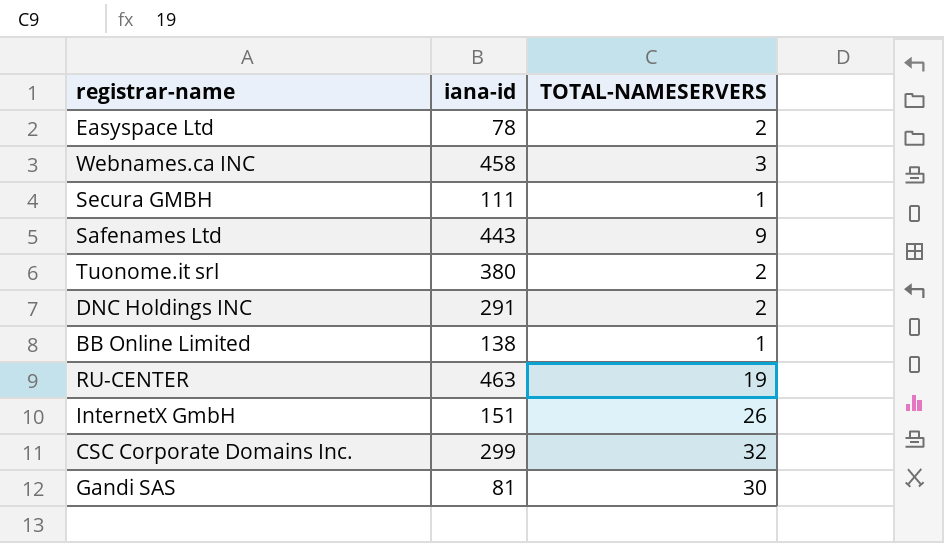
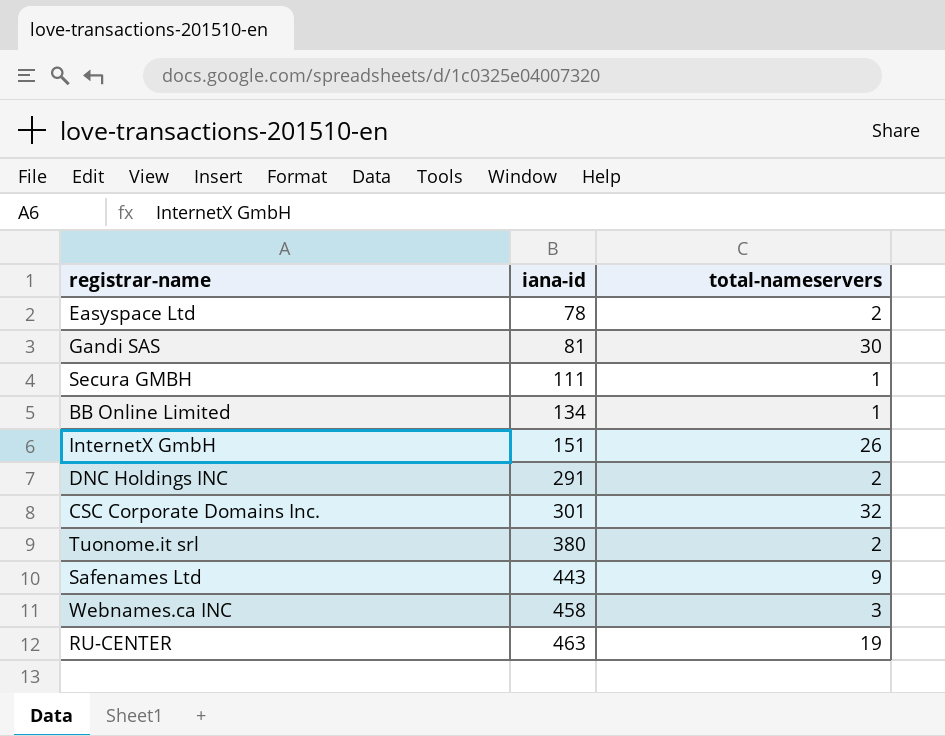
row order: none -> iana-id ascending
column name: TOTAL-NAMESERVERS -> total-nameservers
BB Online Limited | iana-id: 138 -> 134
CSC Corporate Domains Inc. | iana-id: 299 -> 301

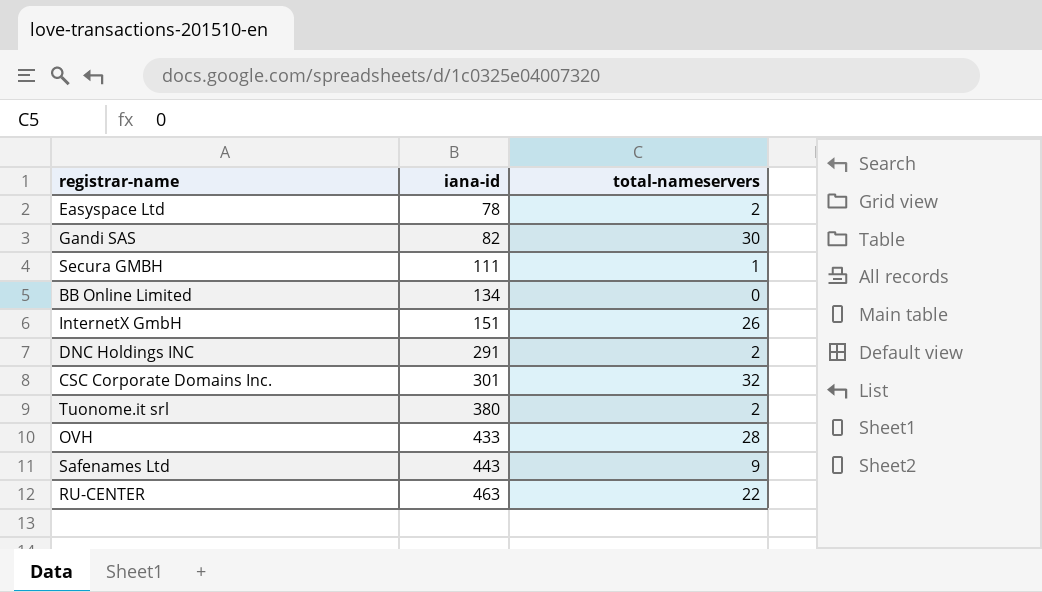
row Webnames.ca INC: 458 | 3 -> none
Gandi SAS | iana-id: 81 -> 82
BB Online Limited | total-nameservers: 1 -> 0
row OVH: none -> 433 | 28
RU-CENTER | total-nameservers: 19 -> 22

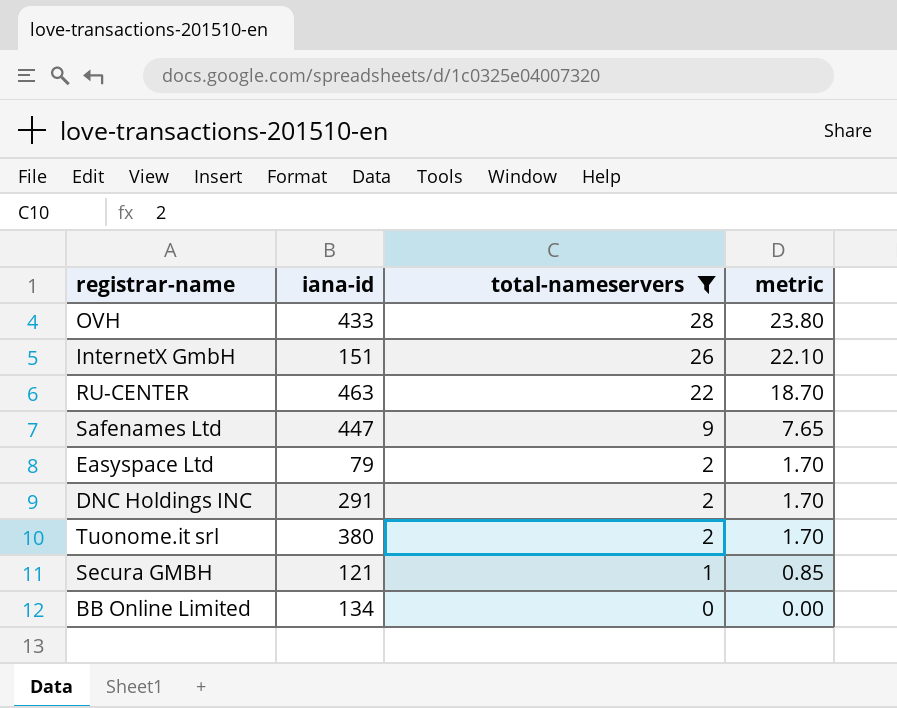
filter: none -> total-nameservers <= 28
row order: iana-id ascending -> total-nameservers descending
column metric | formula: none -> [total-nameservers] * 0.85
Safenames Ltd | iana-id: 443 -> 447
Easyspace Ltd | iana-id: 78 -> 79
Secura GMBH | iana-id: 111 -> 121

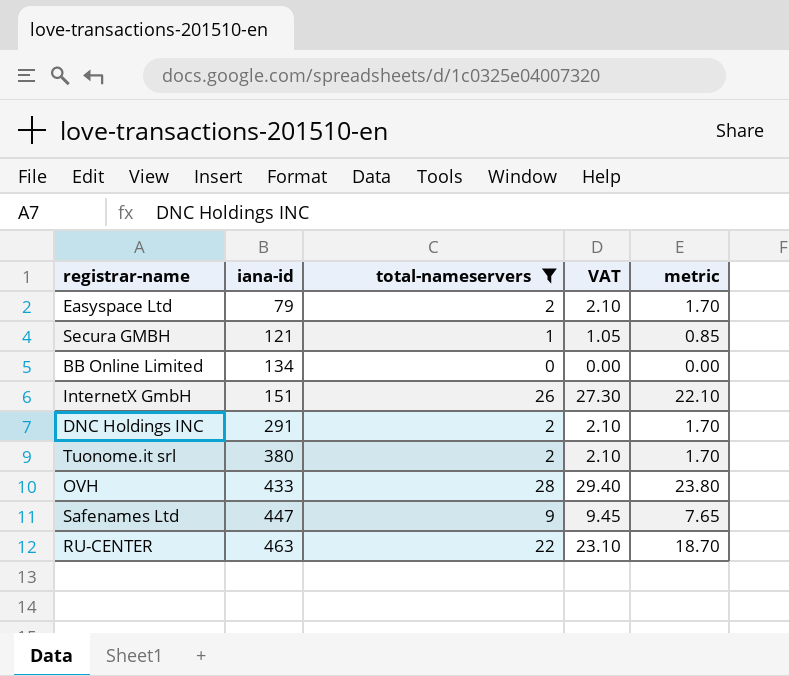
row order: total-nameservers descending -> iana-id ascending
column VAT | formula: none -> [total-nameservers] * 1.05

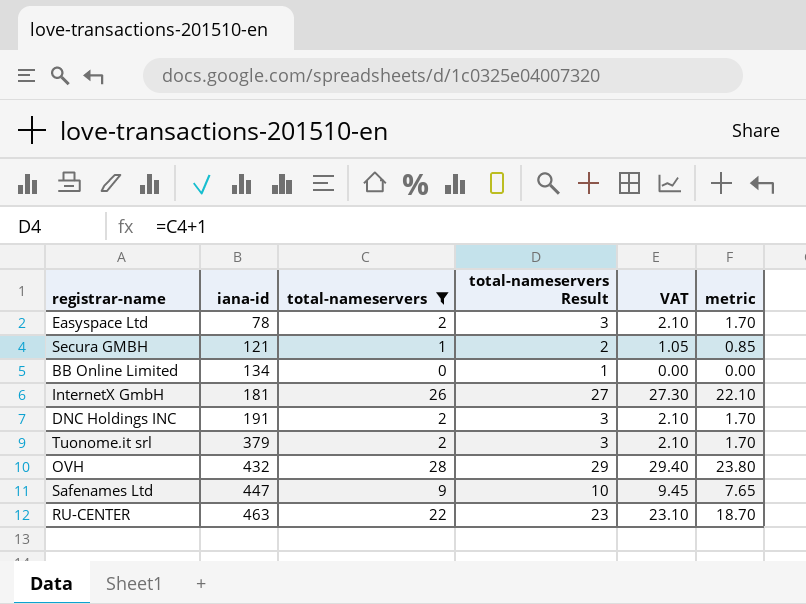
column total-nameservers Result | formula: none -> [total-nameservers] + 1
Easyspace Ltd | iana-id: 79 -> 78
InternetX GmbH | iana-id: 151 -> 181
DNC Holdings INC | iana-id: 291 -> 191
Tuonome.it srl | iana-id: 380 -> 379
OVH | iana-id: 433 -> 432

